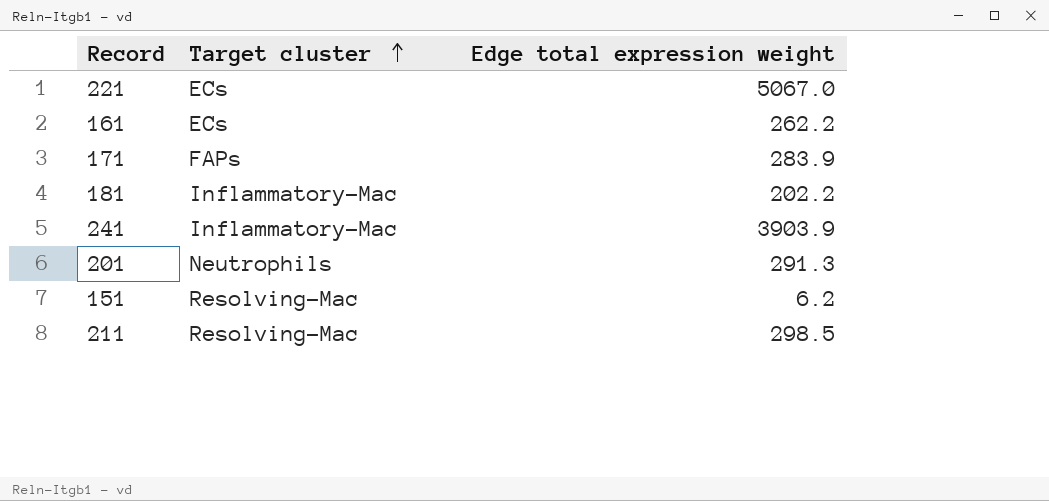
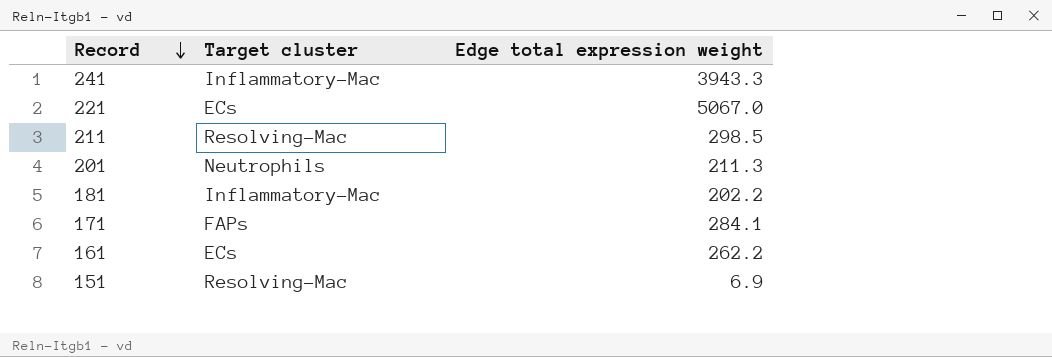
row order: Target cluster ascending -> Record descending
241 | Edge total expression weight: 3903.9 -> 3943.3
201 | Edge total expression weight: 291.3 -> 211.3
171 | Edge total expression weight: 283.9 -> 284.1
151 | Edge total expression weight: 6.2 -> 6.9

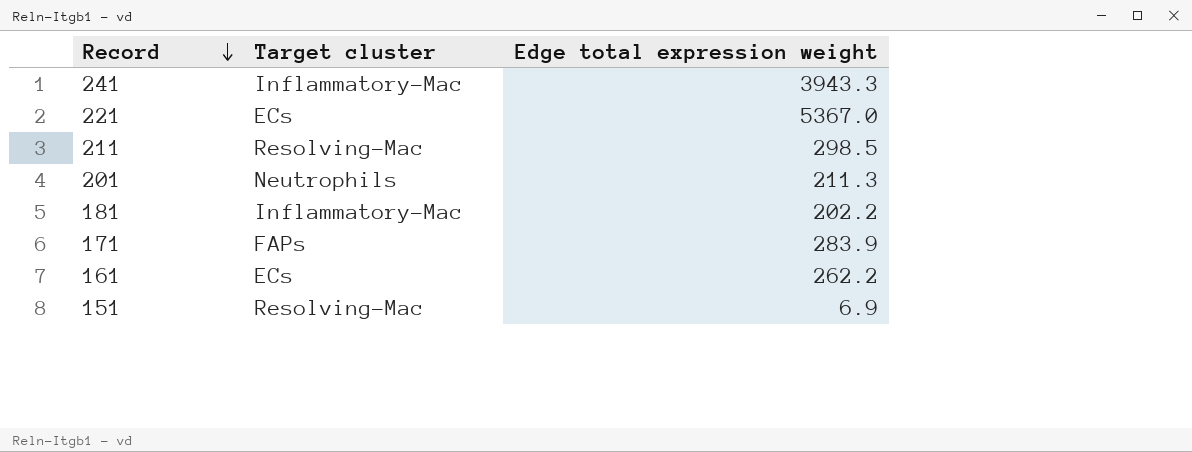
221 | Edge total expression weight: 5067.0 -> 5367.0
171 | Edge total expression weight: 284.1 -> 283.9

